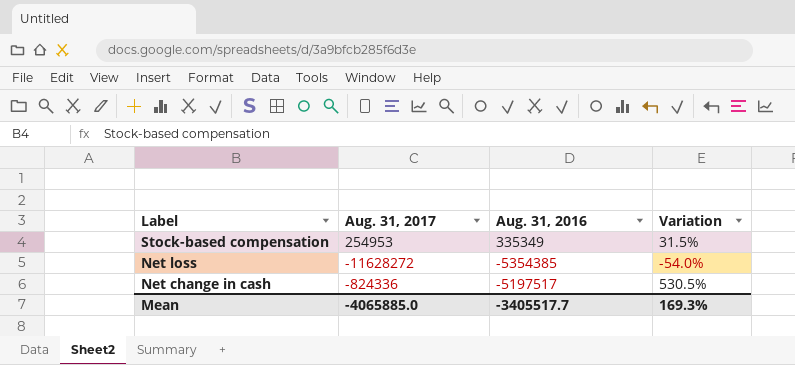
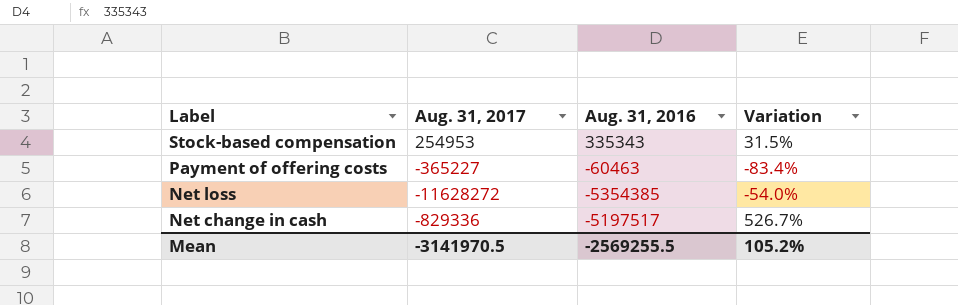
Stock-based compensation | Aug. 31, 2016: 335349 -> 335343
row Payment of offering costs: none -> -365227 | -60463 | -83.4%
Net change in cash | Aug. 31, 2017: -824336 -> -829336
Net change in cash | Variation: 530.5% -> 526.7%
Mean | Aug. 31, 2017: -4065885.0 -> -3141970.5
Mean | Aug. 31, 2016: -3405517.7 -> -2569255.5
Mean | Variation: 169.3% -> 105.2%

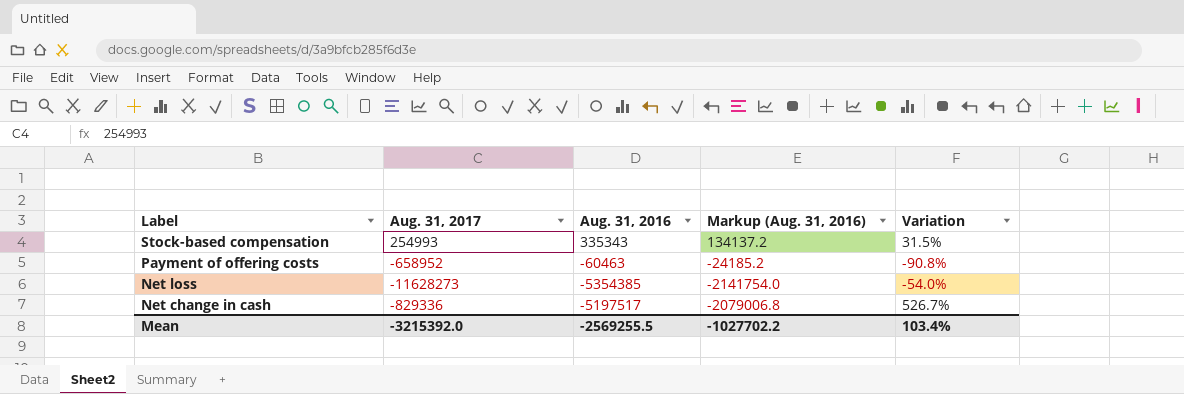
column Markup (Aug. 31, 2016) | formula: none -> [Aug. 31, 2016] * 0.4
Stock-based compensation | Aug. 31, 2017: 254953 -> 254993
Payment of offering costs | Aug. 31, 2017: -365227 -> -658952
Payment of offering costs | Variation: -83.4% -> -90.8%
Net loss | Aug. 31, 2017: -11628272 -> -11628273
Mean | Aug. 31, 2017: -3141970.5 -> -3215392.0
Mean | Variation: 105.2% -> 103.4%

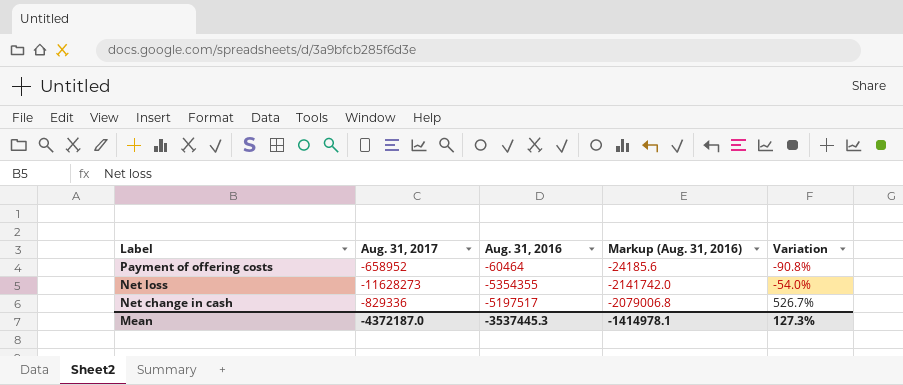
row Stock-based compensation: 254993 | 335343 | 134137.2 | 31.5% -> none
Payment of offering costs | Aug. 31, 2016: -60463 -> -60464
Payment of offering costs | Markup (Aug. 31, 2016): -24185.2 -> -24185.6
Net loss | Aug. 31, 2016: -5354385 -> -5354355
Net loss | Markup (Aug. 31, 2016): -2141754.0 -> -2141742.0
Mean | Aug. 31, 2017: -3215392.0 -> -4372187.0
Mean | Aug. 31, 2016: -2569255.5 -> -3537445.3
Mean | Markup (Aug. 31, 2016): -1027702.2 -> -1414978.1
Mean | Variation: 103.4% -> 127.3%

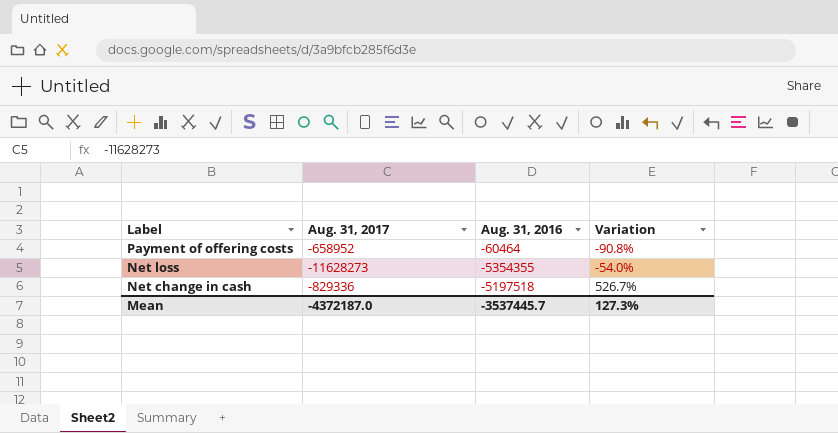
column Markup (Aug. 31, 2016) | formula: [Aug. 31, 2016] * 0.4 -> none
Net change in cash | Aug. 31, 2016: -5197517 -> -5197518
Mean | Aug. 31, 2016: -3537445.3 -> -3537445.7

